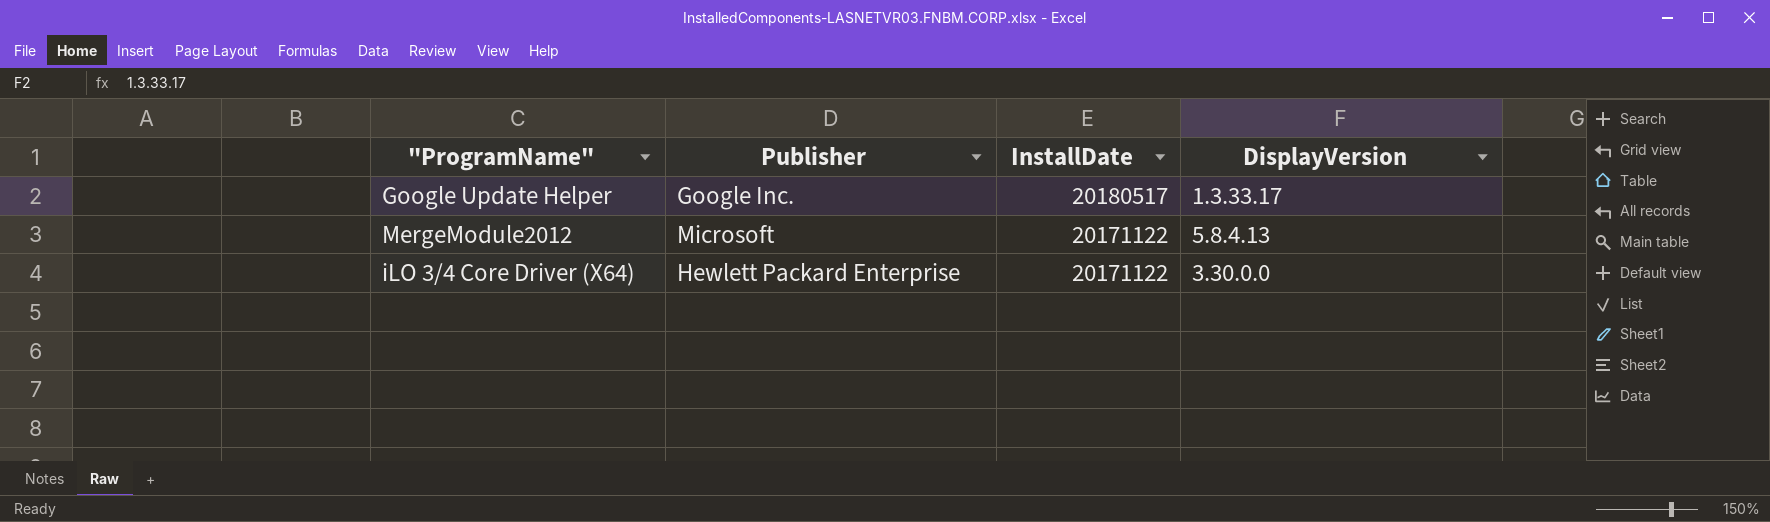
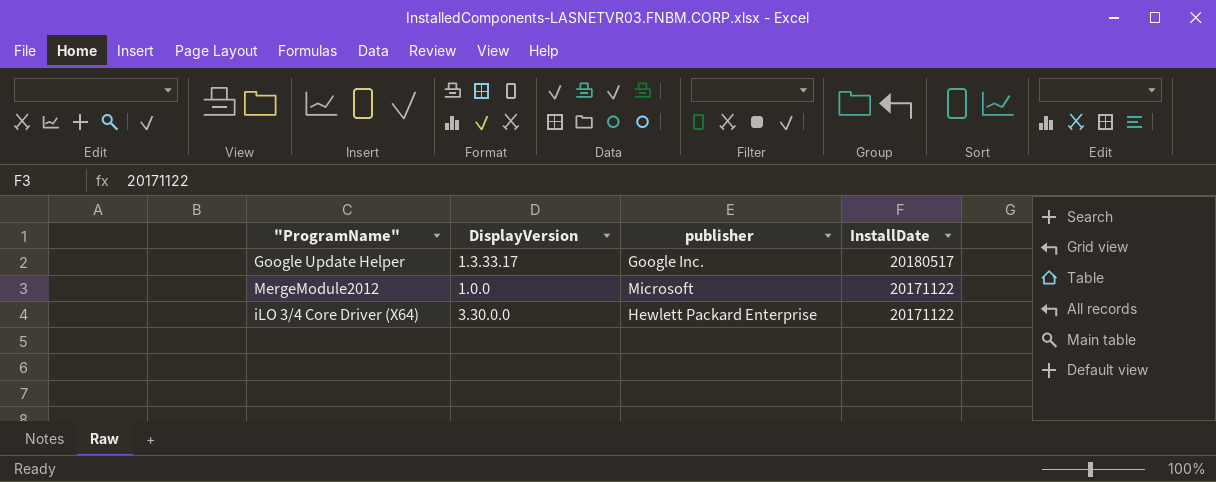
column DisplayVersion | position: 4 -> 2
column name: Publisher -> publisher
MergeModule2012 | DisplayVersion: 5.8.4.13 -> 1.0.0

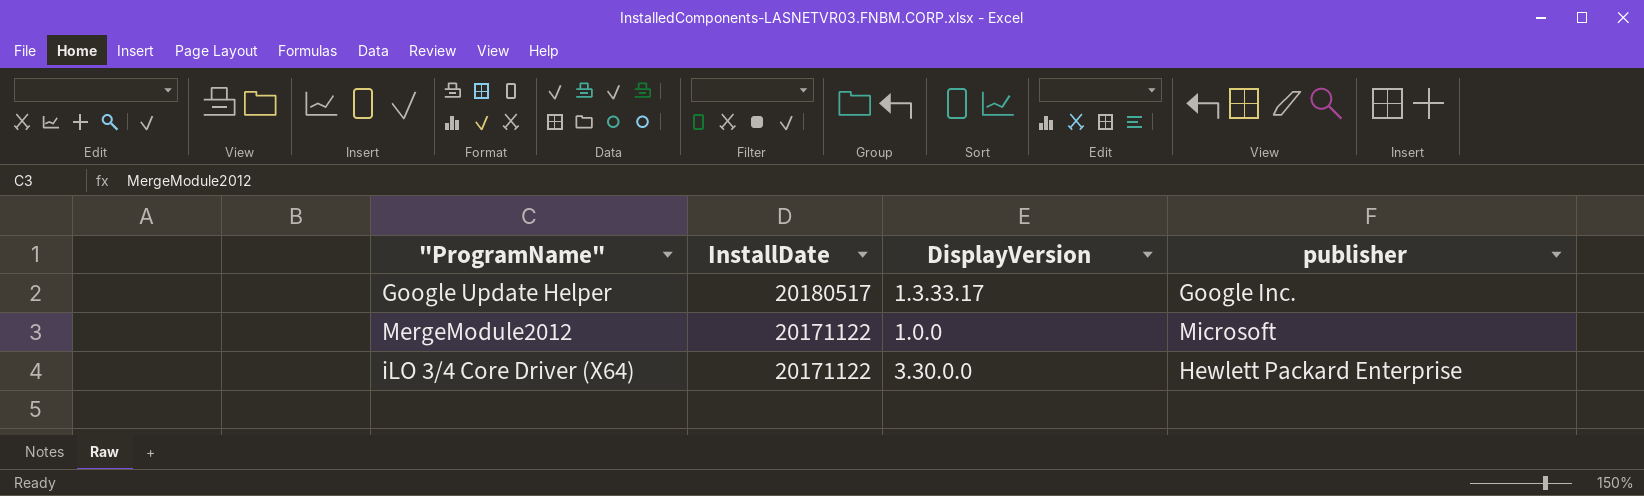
column InstallDate | position: 4 -> 2

